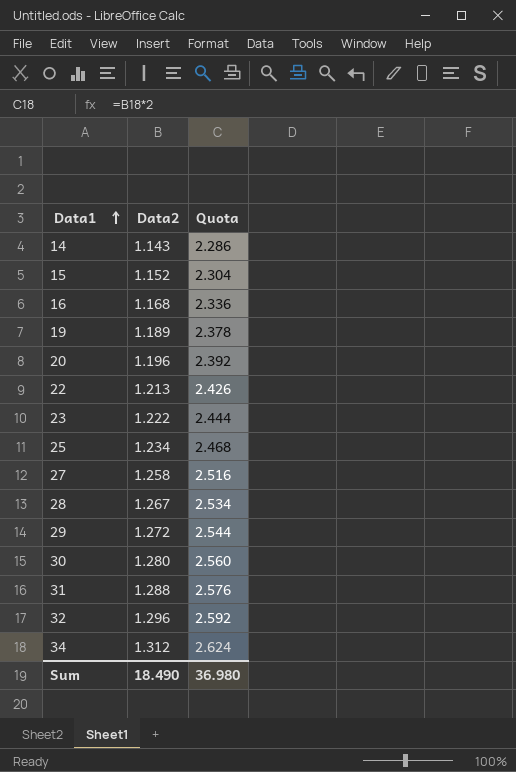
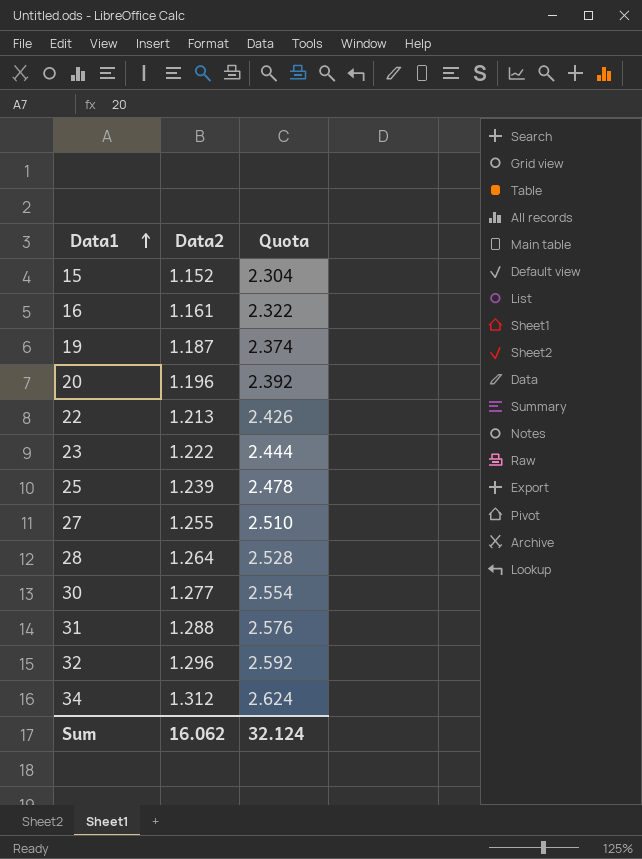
row 14: 1.143 | 2.286 -> none
row 29: 1.272 | 2.544 -> none
16 | Data2: 1.168 -> 1.161
16 | Quota: 2.336 -> 2.322
19 | Data2: 1.189 -> 1.187
19 | Quota: 2.378 -> 2.374
25 | Data2: 1.234 -> 1.239
25 | Quota: 2.468 -> 2.478
27 | Data2: 1.258 -> 1.255
27 | Quota: 2.516 -> 2.510
28 | Data2: 1.267 -> 1.264
28 | Quota: 2.534 -> 2.528
30 | Data2: 1.280 -> 1.277
30 | Quota: 2.560 -> 2.554
Sum | Data2: 18.490 -> 16.062
Sum | Quota: 36.980 -> 32.124

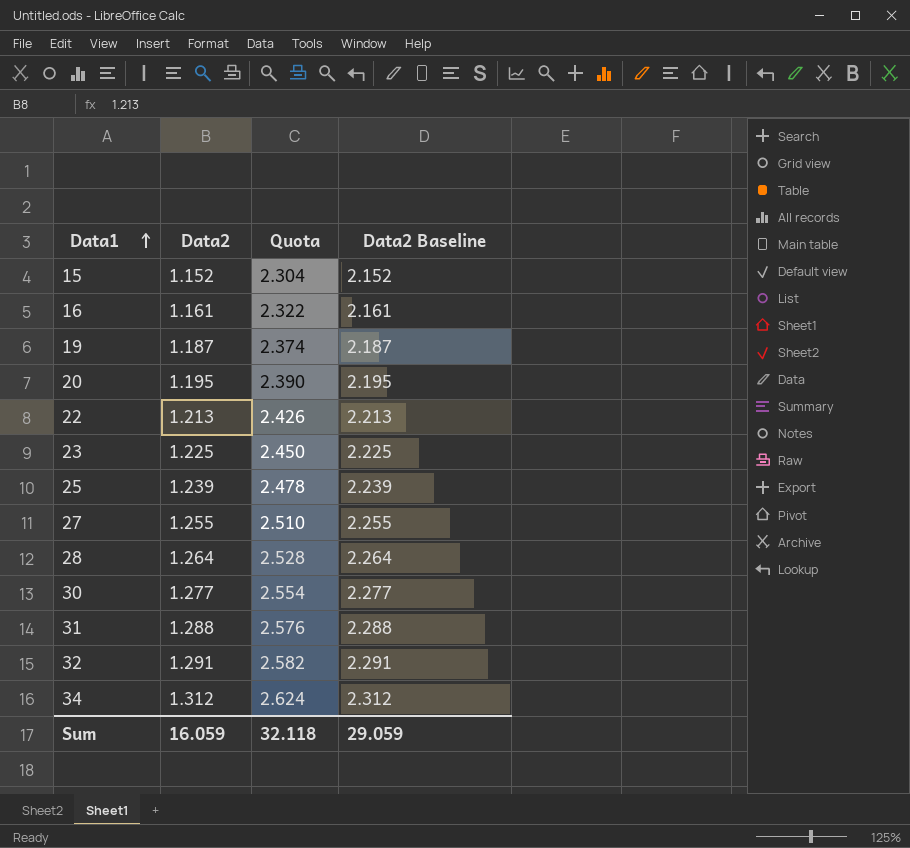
column Data2 Baseline | formula: none -> [Data2] + 1
20 | Data2: 1.196 -> 1.195
20 | Quota: 2.392 -> 2.390
23 | Data2: 1.222 -> 1.225
23 | Quota: 2.444 -> 2.450
32 | Data2: 1.296 -> 1.291
32 | Quota: 2.592 -> 2.582
Sum | Data2: 16.062 -> 16.059
Sum | Quota: 32.124 -> 32.118

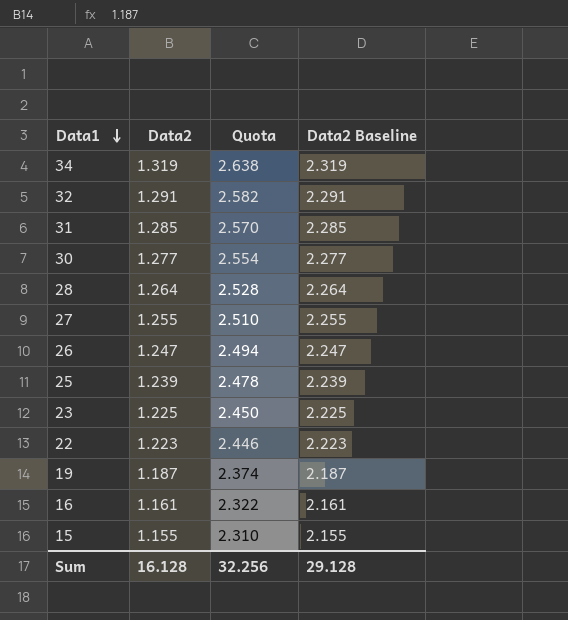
row order: Data1 ascending -> Data1 descending
row 20: 1.195 | 2.390 | 2.195 -> none
34 | Data2: 1.312 -> 1.319
34 | Quota: 2.624 -> 2.638
34 | Data2 Baseline: 2.312 -> 2.319
31 | Data2: 1.288 -> 1.285
31 | Quota: 2.576 -> 2.570
31 | Data2 Baseline: 2.288 -> 2.285
row 26: none -> 1.247 | 2.494 | 2.247
22 | Data2: 1.213 -> 1.223
22 | Quota: 2.426 -> 2.446
22 | Data2 Baseline: 2.213 -> 2.223
15 | Data2: 1.152 -> 1.155
15 | Quota: 2.304 -> 2.310
15 | Data2 Baseline: 2.152 -> 2.155
Sum | Data2: 16.059 -> 16.128
Sum | Quota: 32.118 -> 32.256
Sum | Data2 Baseline: 29.059 -> 29.128

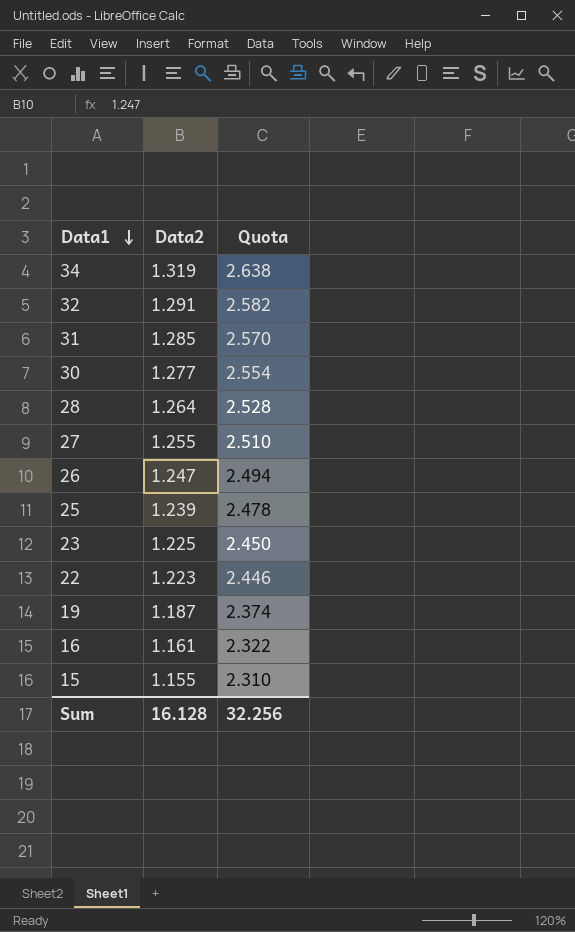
column Data2 Baseline | formula: [Data2] + 1 -> none

